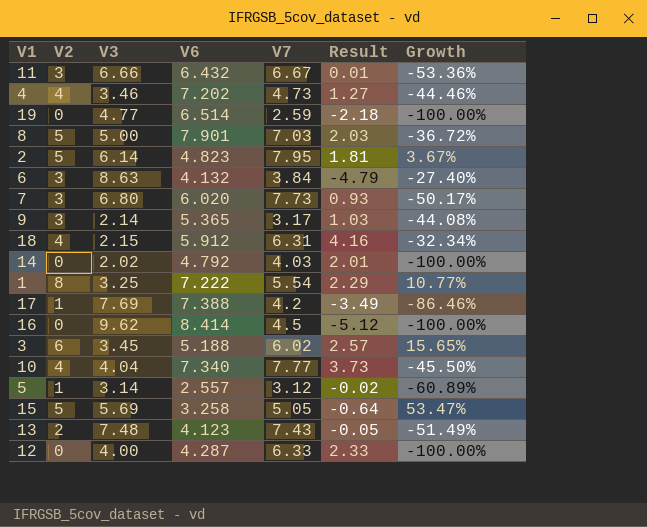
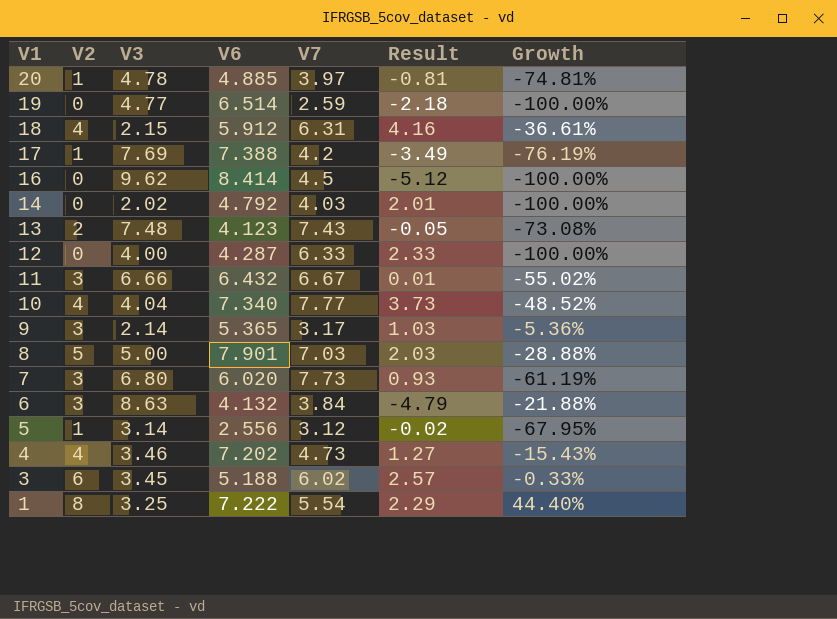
row order: none -> V1 descending
column Growth | formula: ([V2] - [V6]) / [V6] -> ([V2] - [V7]) / [V7]
row 2: 5 | 6.14 | 4.823 | 7.95 | 1.81 | 3.67% -> none
row 15: 5 | 5.69 | 3.258 | 5.05 | -0.64 | 53.47% -> none
row 20: none -> 1 | 4.78 | 4.885 | 3.97 | -0.81 | -74.81%
5 | V6: 2.557 -> 2.556

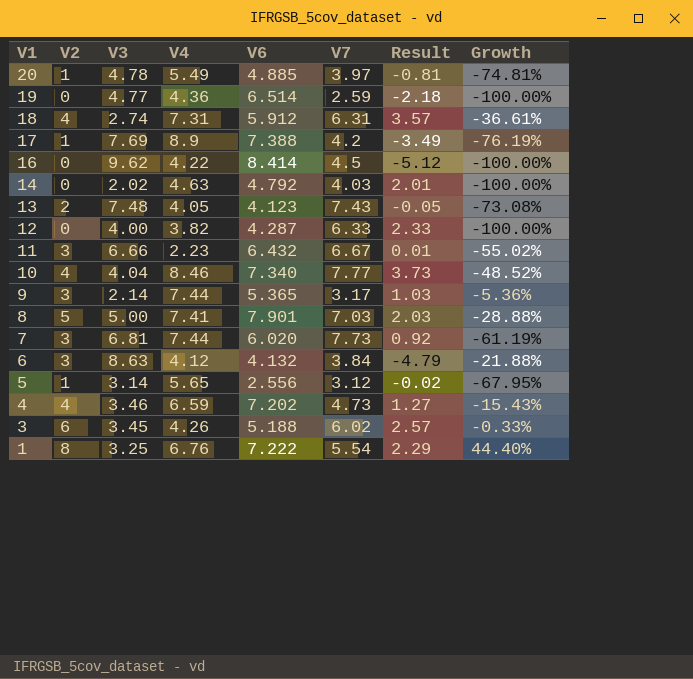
column V4 | position: none -> 4
18 | V3: 2.15 -> 2.74
18 | Result: 4.16 -> 3.57
7 | V3: 6.80 -> 6.81
7 | Result: 0.93 -> 0.92

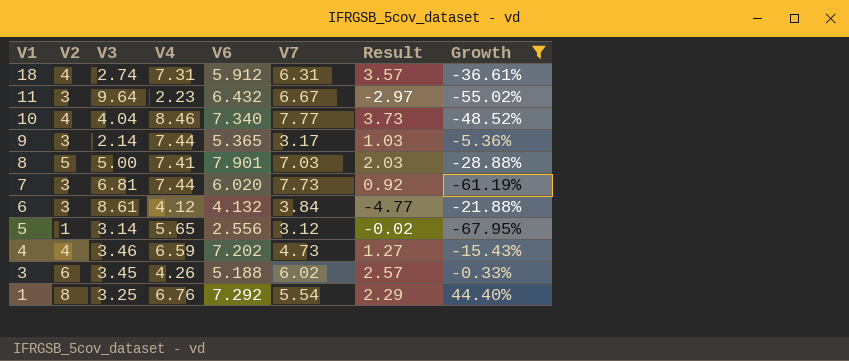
filter: none -> Growth >= -67.95%
11 | V3: 6.66 -> 9.64
11 | Result: 0.01 -> -2.97
6 | V3: 8.63 -> 8.61
6 | Result: -4.79 -> -4.77
1 | V6: 7.222 -> 7.292

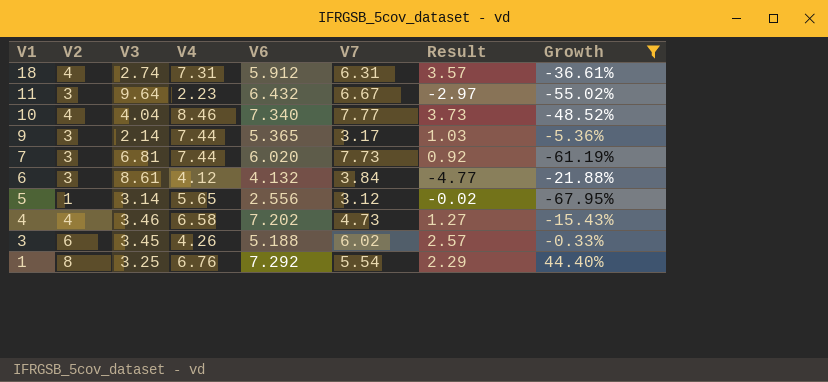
row 8: 5 | 5.00 | 7.41 | 7.901 | 7.03 | 2.03 | -28.88% -> none
4 | V4: 6.59 -> 6.58

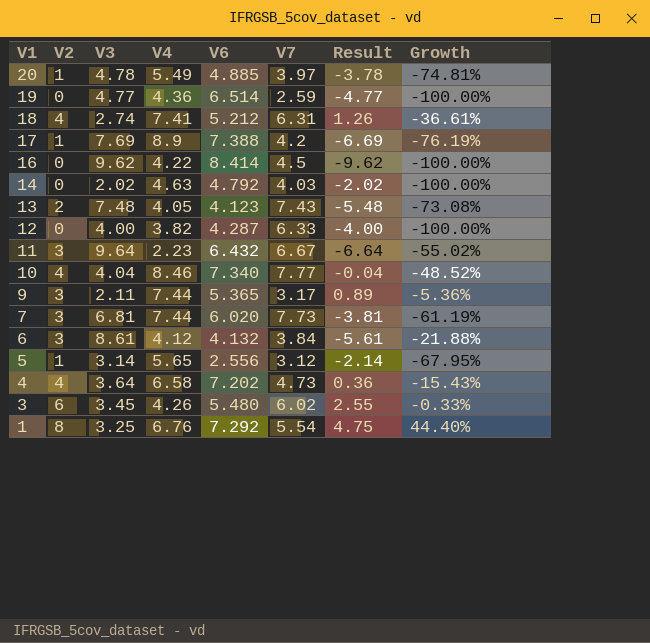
filter: Growth >= -67.95% -> none
column Result | formula: [V7] - [V3] -> [V2] - [V3]
18 | V4: 7.31 -> 7.41
18 | V6: 5.912 -> 5.212
9 | V3: 2.14 -> 2.11
4 | V3: 3.46 -> 3.64
3 | V6: 5.188 -> 5.480

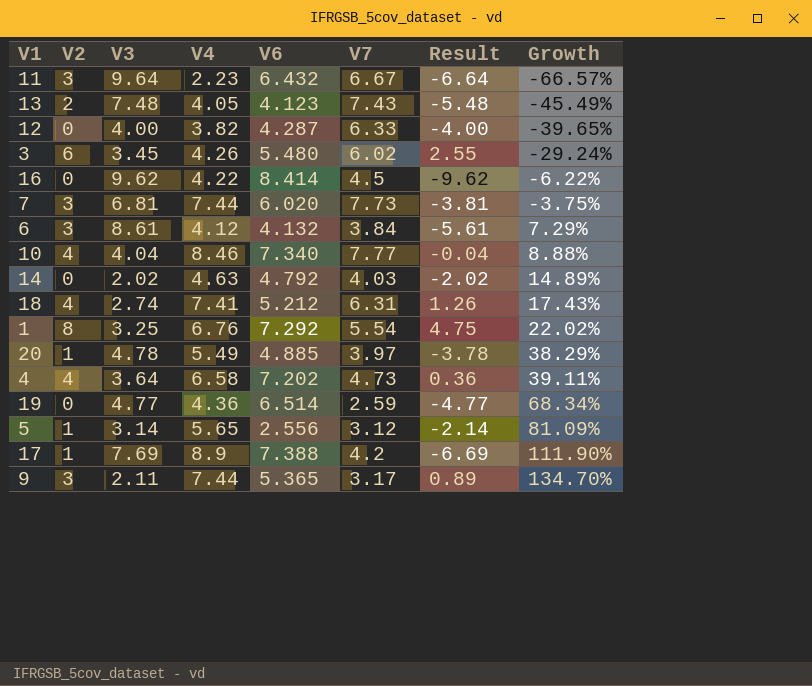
row order: V1 descending -> Growth ascending
column Growth | formula: ([V2] - [V7]) / [V7] -> ([V4] - [V7]) / [V7]

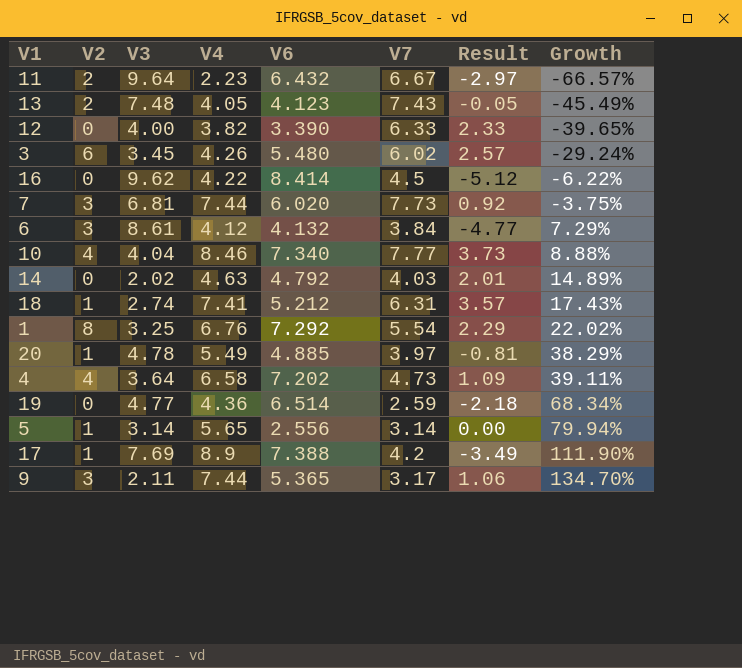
column Result | formula: [V2] - [V3] -> [V7] - [V3]
11 | V2: 3 -> 2
12 | V6: 4.287 -> 3.390
18 | V2: 4 -> 1
5 | V7: 3.12 -> 3.14
5 | Growth: 81.09% -> 79.94%

